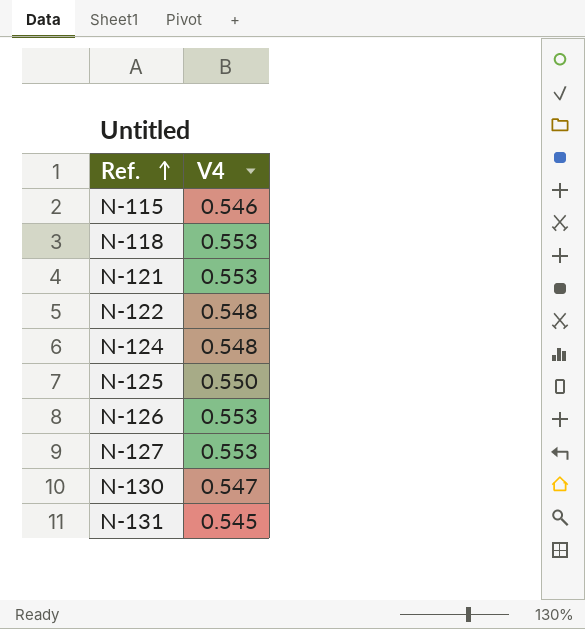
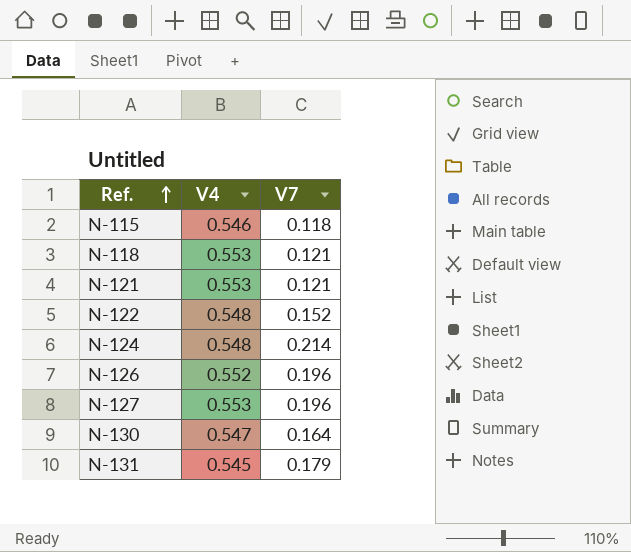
column V7 | position: none -> 3
row N-125: 0.550 -> none
N-126 | V4: 0.553 -> 0.552

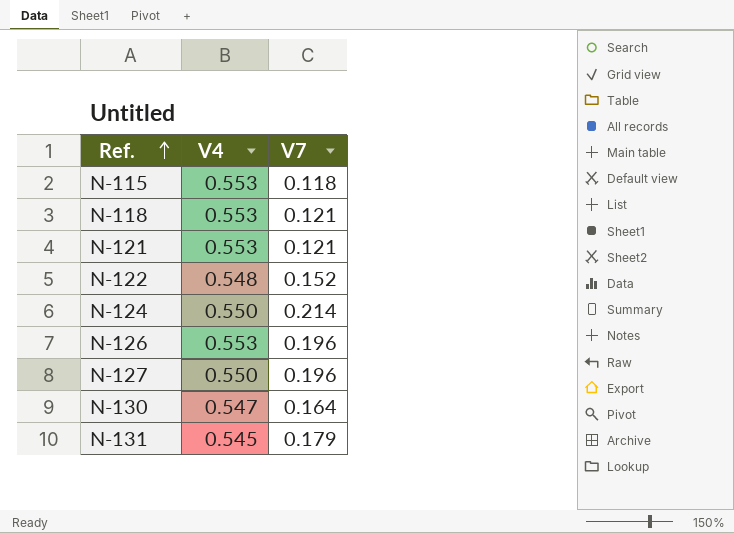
N-115 | V4: 0.546 -> 0.553
N-124 | V4: 0.548 -> 0.550
N-126 | V4: 0.552 -> 0.553
N-127 | V4: 0.553 -> 0.550

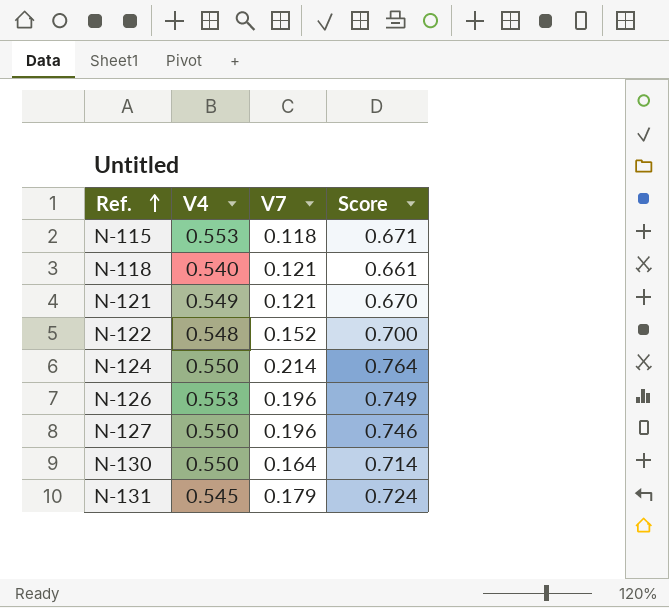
column Score | formula: none -> [V4] + [V7]
N-118 | V4: 0.553 -> 0.540
N-121 | V4: 0.553 -> 0.549
N-130 | V4: 0.547 -> 0.550

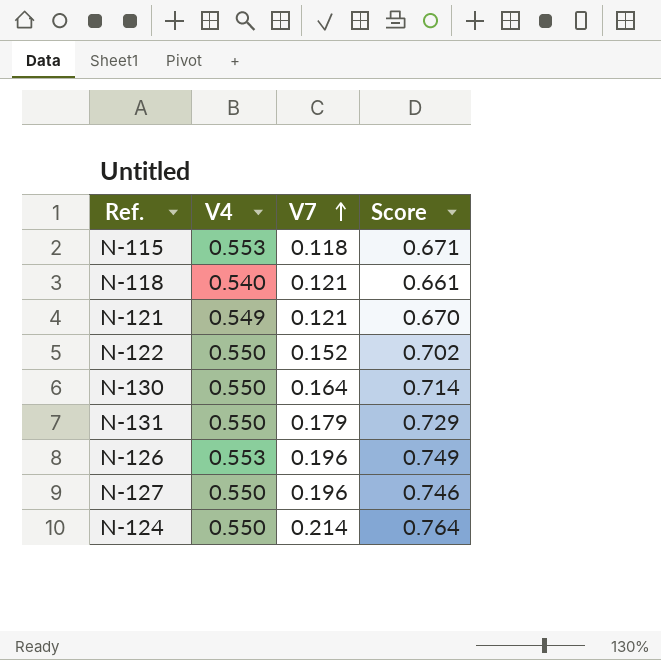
row order: Ref. ascending -> V7 ascending
N-122 | V4: 0.548 -> 0.550
N-122 | Score: 0.700 -> 0.702
N-131 | V4: 0.545 -> 0.550
N-131 | Score: 0.724 -> 0.729

